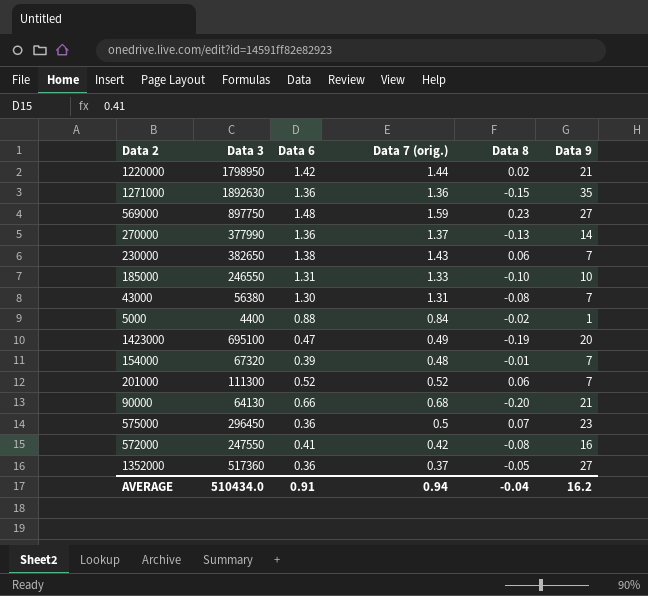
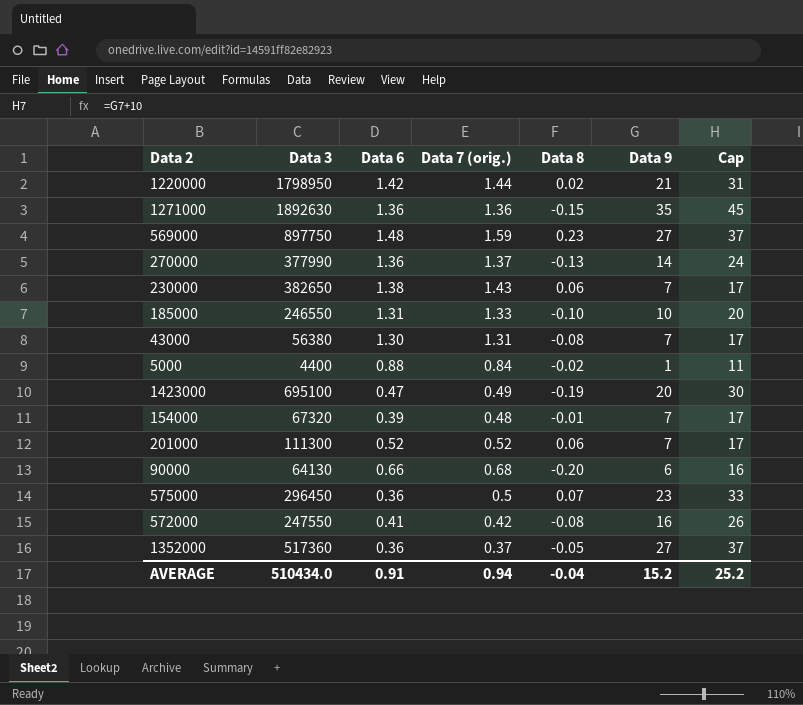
column Cap | formula: none -> [Data 9] + 10
90000 | Data 9: 21 -> 6
AVERAGE | Data 9: 16.2 -> 15.2

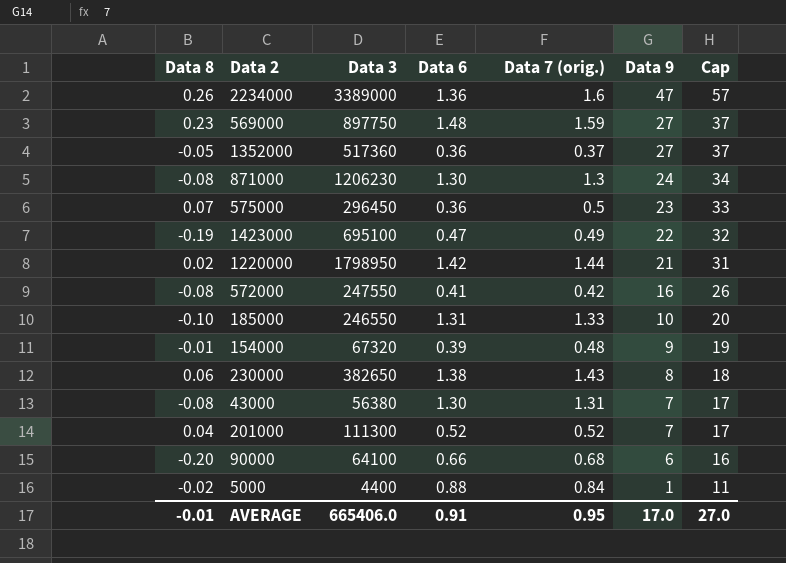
row order: none -> Data 9 descending
column Data 8 | position: 5 -> 1
row 1271000: 1892630 | 1.36 | 1.36 | -0.15 | 35 | 45 -> none
row 270000: 377990 | 1.36 | 1.37 | -0.13 | 14 | 24 -> none
row 2234000: none -> 0.26 | 3389000 | 1.36 | 1.6 | 47 | 57
row 871000: none -> -0.08 | 1206230 | 1.30 | 1.3 | 24 | 34
1423000 | Data 9: 20 -> 22
1423000 | Cap: 30 -> 32
154000 | Data 9: 7 -> 9
154000 | Cap: 17 -> 19
230000 | Data 9: 7 -> 8
230000 | Cap: 17 -> 18
201000 | Data 8: 0.06 -> 0.04
90000 | Data 3: 64130 -> 64100
AVERAGE | Data 8: -0.04 -> -0.01
AVERAGE | Data 3: 510434.0 -> 665406.0
AVERAGE | Data 7 (orig.): 0.94 -> 0.95
AVERAGE | Data 9: 15.2 -> 17.0
AVERAGE | Cap: 25.2 -> 27.0

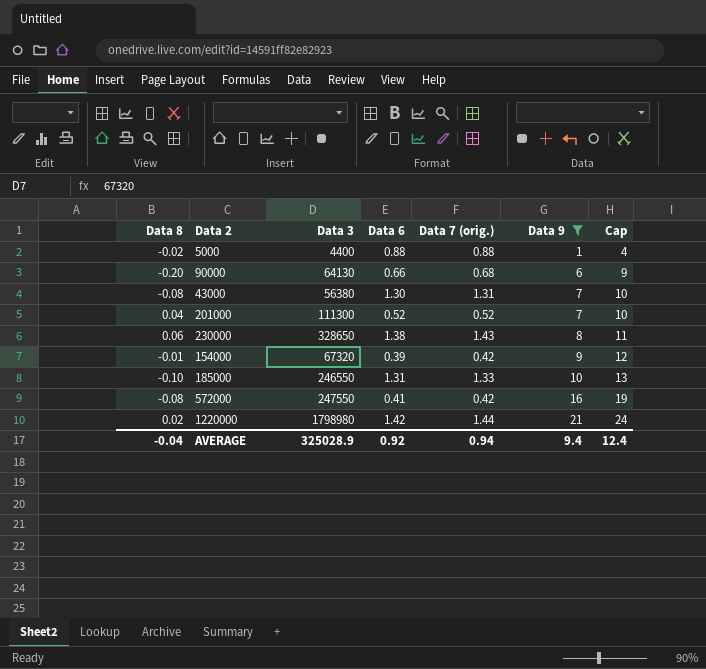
filter: none -> Data 9 <= 21
row order: Data 9 descending -> Data 9 ascending
column Cap | formula: [Data 9] + 10 -> [Data 9] + 3
5000 | Data 7 (orig.): 0.84 -> 0.88
90000 | Data 3: 64100 -> 64130
230000 | Data 3: 382650 -> 328650
154000 | Data 7 (orig.): 0.48 -> 0.42
1220000 | Data 3: 1798950 -> 1798980
AVERAGE | Data 8: -0.01 -> -0.04
AVERAGE | Data 3: 665406.0 -> 325028.9
AVERAGE | Data 6: 0.91 -> 0.92
AVERAGE | Data 7 (orig.): 0.95 -> 0.94
AVERAGE | Data 9: 17.0 -> 9.4
AVERAGE | Cap: 27.0 -> 12.4

